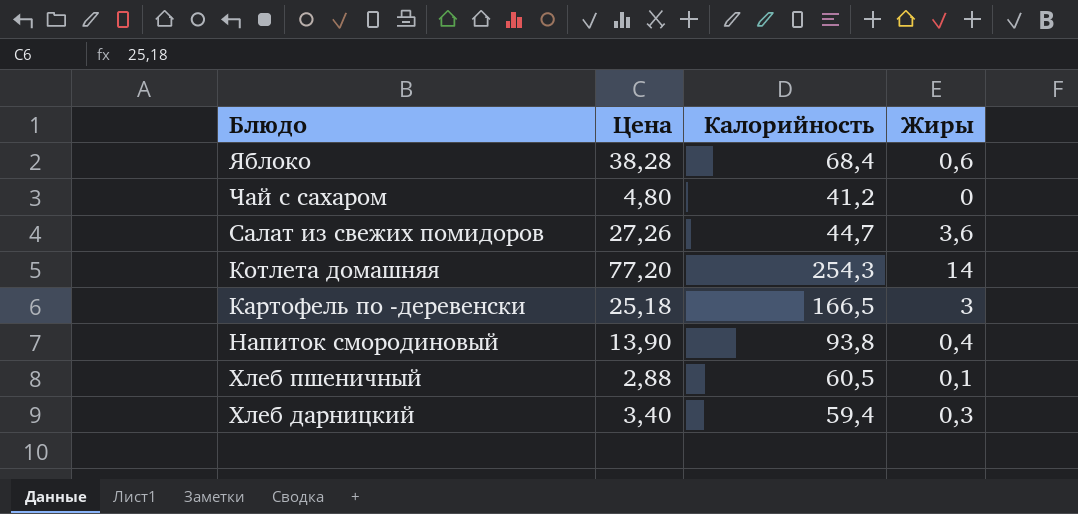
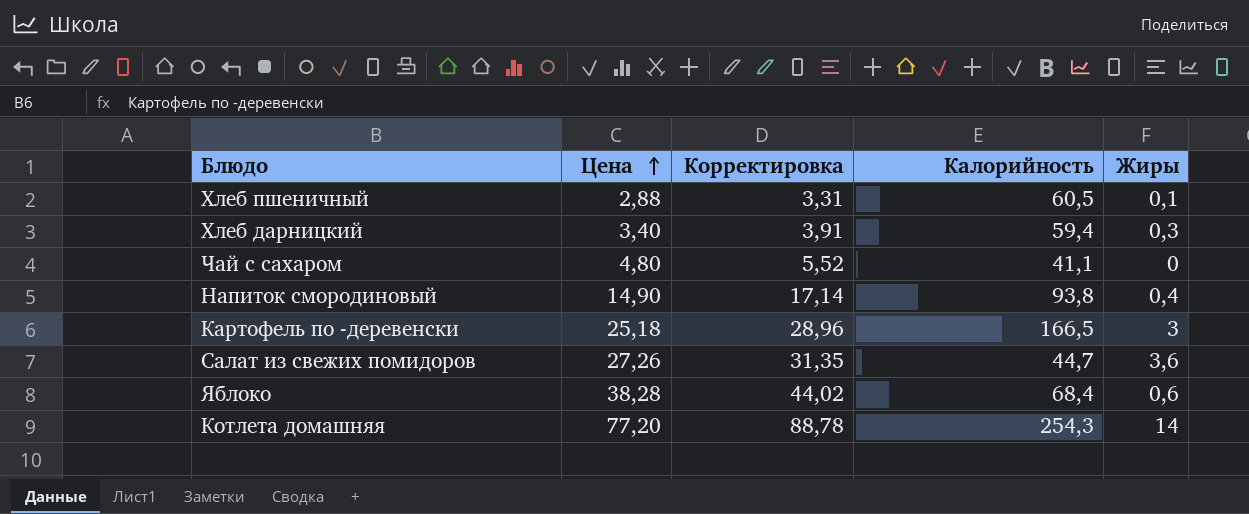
row order: none -> Цена ascending
column Корректировка | formula: none -> [Цена] * 1,15
Чай с сахаром | Калорийность: 41,2 -> 41,1
Напиток смородиновый | Цена: 13,90 -> 14,90

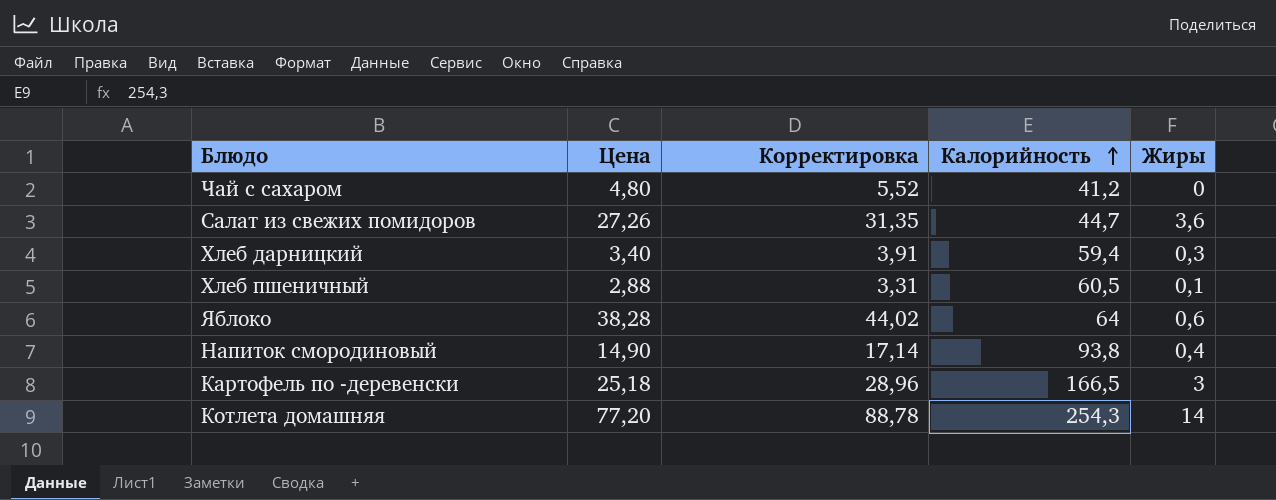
row order: Цена ascending -> Калорийность ascending
Чай с сахаром | Калорийность: 41,1 -> 41,2
Яблоко | Калорийность: 68,4 -> 64

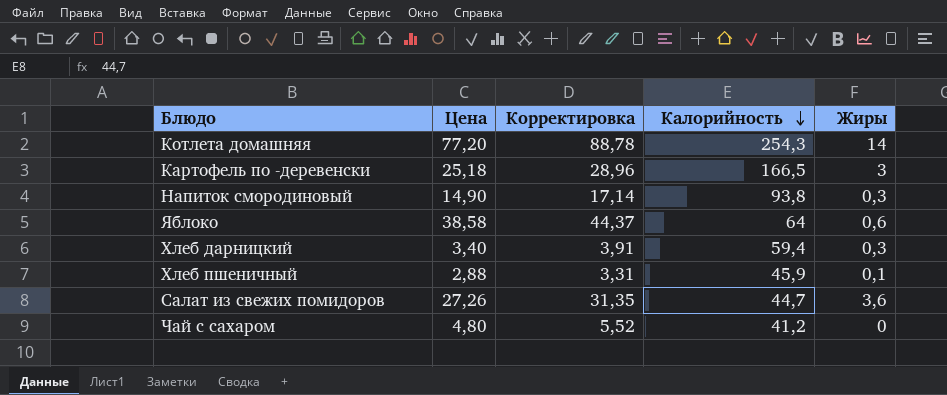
row order: Калорийность ascending -> Калорийность descending
Напиток смородиновый | Жиры: 0,4 -> 0,3
Яблоко | Цена: 38,28 -> 38,58
Яблоко | Корректировка: 44,02 -> 44,37
Хлеб пшеничный | Калорийность: 60,5 -> 45,9

